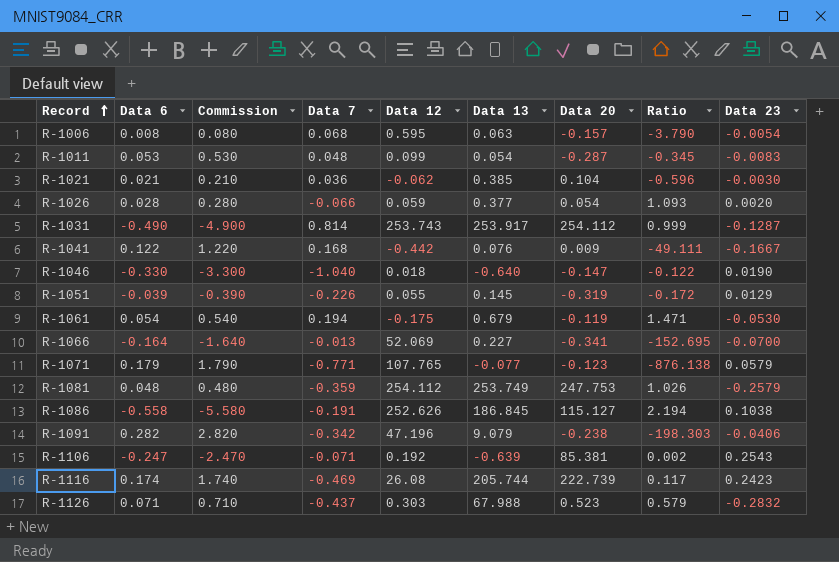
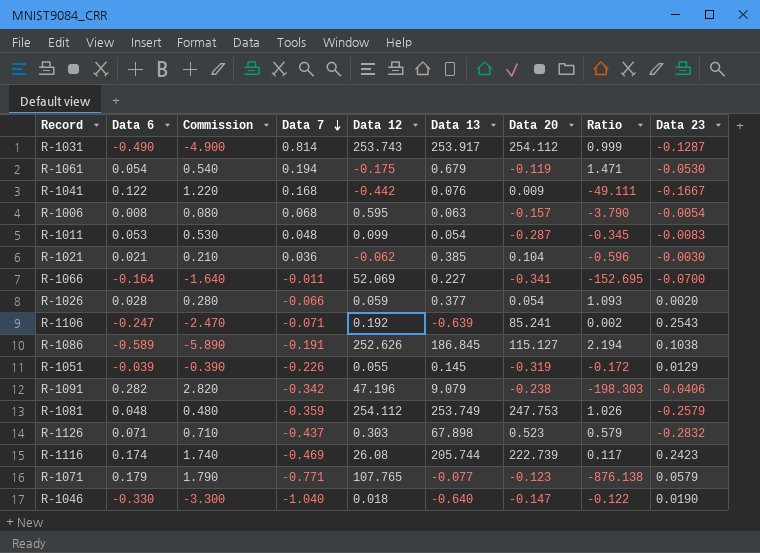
row order: Record ascending -> Data 7 descending
R-1066 | Data 7: -0.013 -> -0.011
R-1106 | Data 20: 85.381 -> 85.241
R-1086 | Data 6: -0.558 -> -0.589
R-1086 | Commission: -5.580 -> -5.890
R-1126 | Data 13: 67.988 -> 67.898

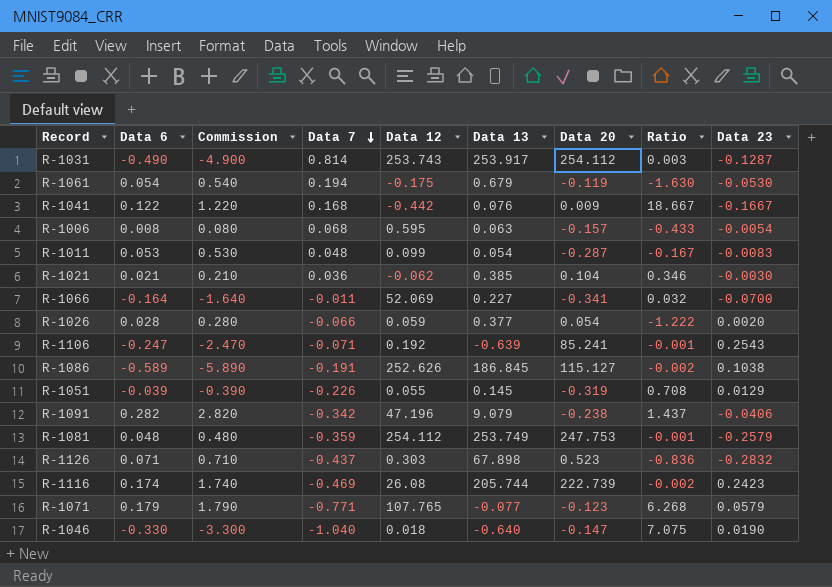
column Ratio | formula: [Data 12] / [Data 20] -> [Data 7] / [Data 20]

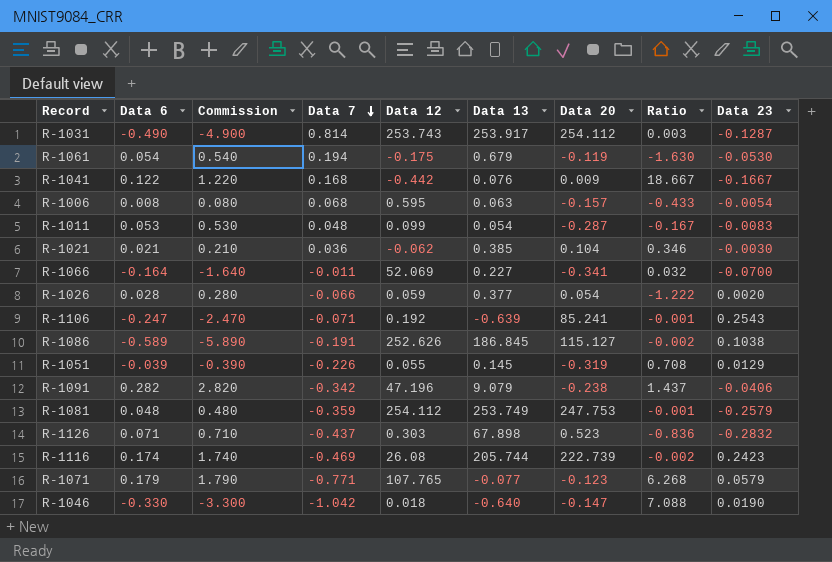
R-1046 | Data 7: -1.040 -> -1.042
R-1046 | Ratio: 7.075 -> 7.088

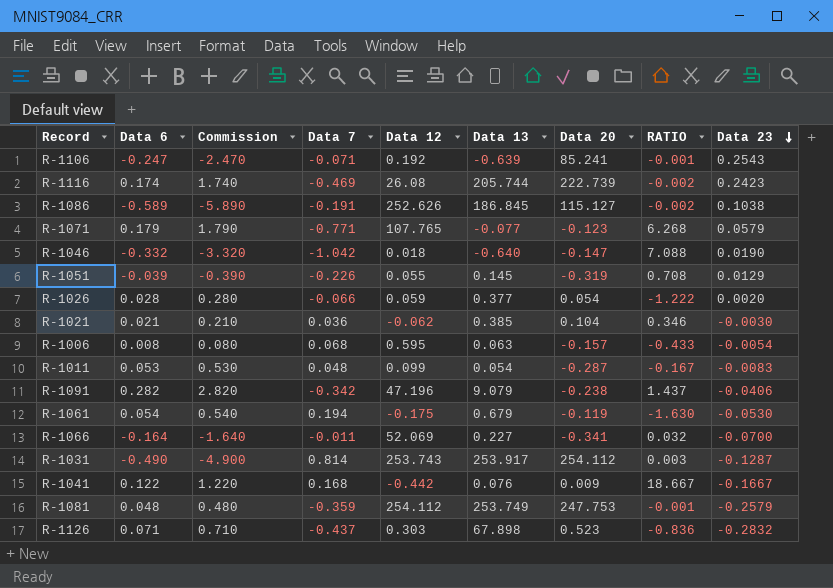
row order: Data 7 descending -> Data 23 descending
column name: Ratio -> RATIO
R-1046 | Data 6: -0.330 -> -0.332
R-1046 | Commission: -3.300 -> -3.320

